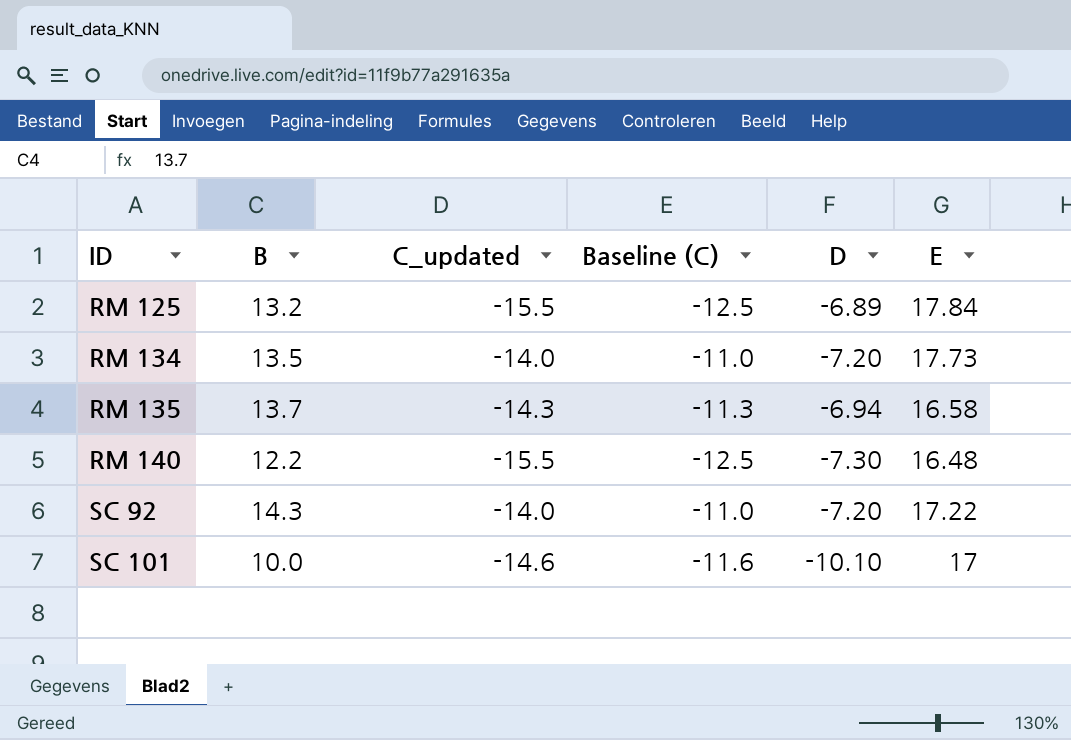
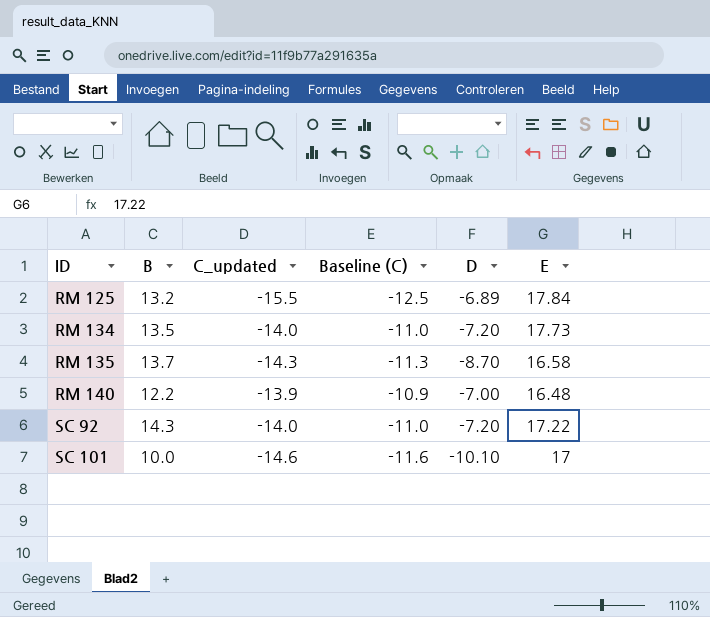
RM 135 | D: -6.94 -> -8.70
RM 140 | C_updated: -15.5 -> -13.9
RM 140 | Baseline (C): -12.5 -> -10.9
RM 140 | D: -7.30 -> -7.00

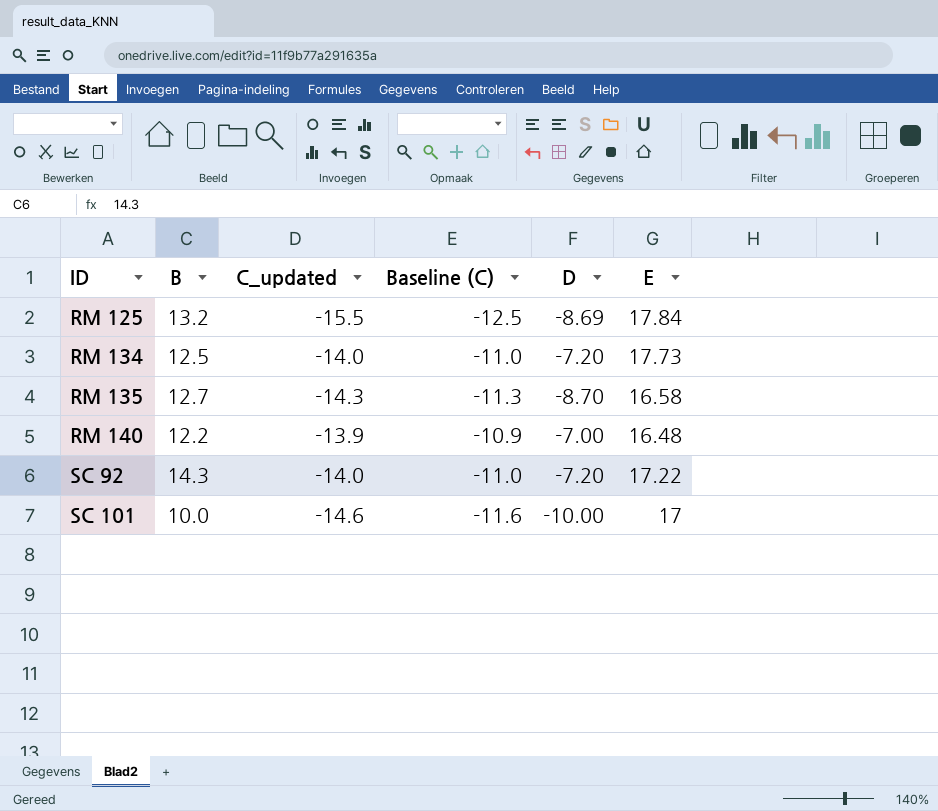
RM 125 | D: -6.89 -> -8.69
RM 134 | B: 13.5 -> 12.5
RM 135 | B: 13.7 -> 12.7
SC 101 | D: -10.10 -> -10.00

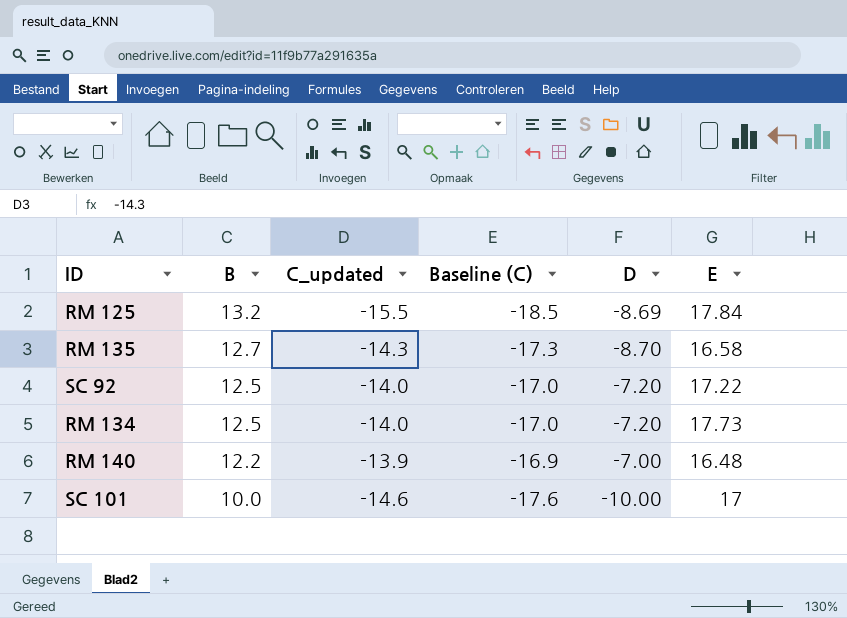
row order: ID ascending -> B descending
column Baseline (C) | formula: [C_updated] + 3 -> [C_updated] - 3
SC 92 | B: 14.3 -> 12.5

